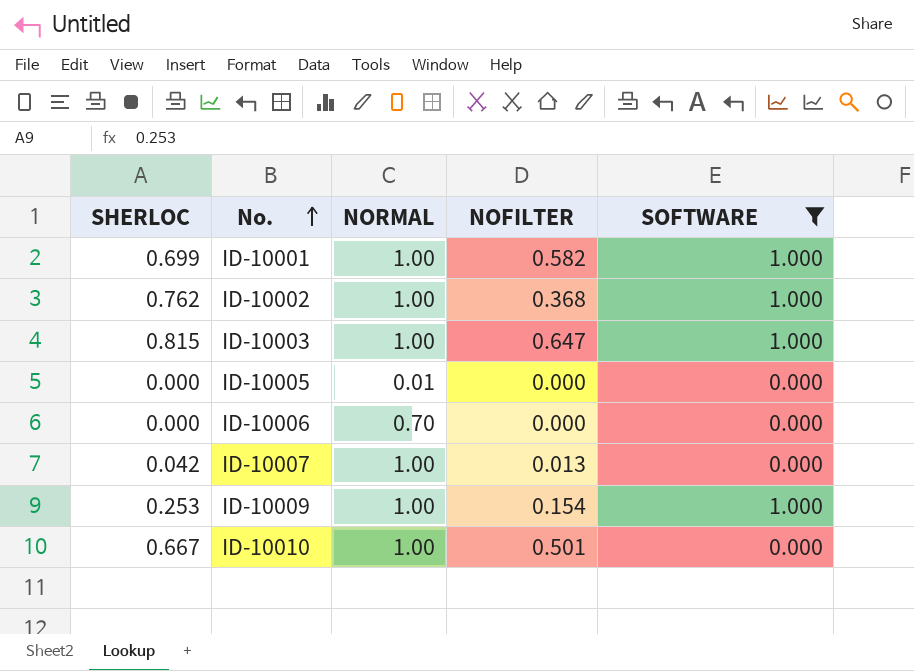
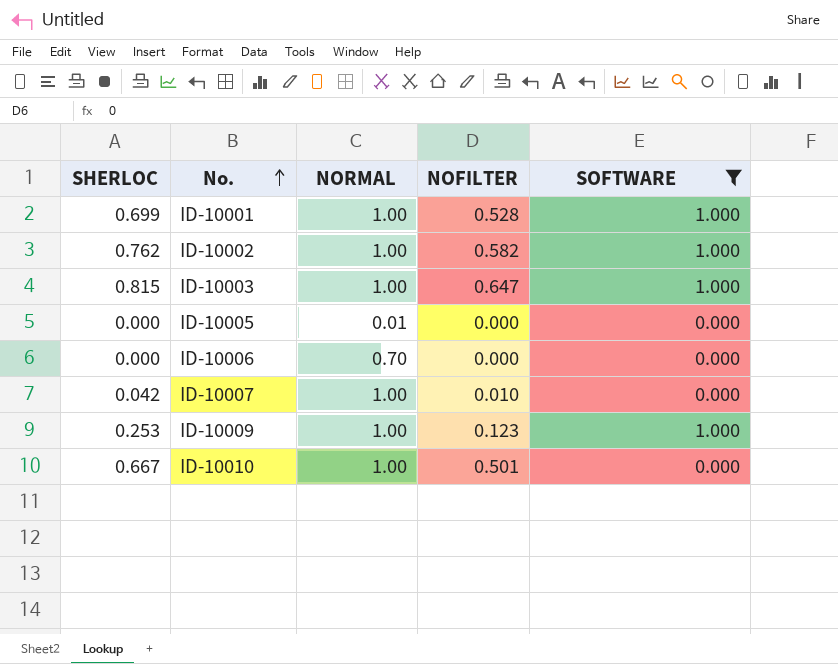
ID-10001 | NOFILTER: 0.582 -> 0.528
ID-10002 | NOFILTER: 0.368 -> 0.582
ID-10007 | NOFILTER: 0.013 -> 0.010
ID-10009 | NOFILTER: 0.154 -> 0.123

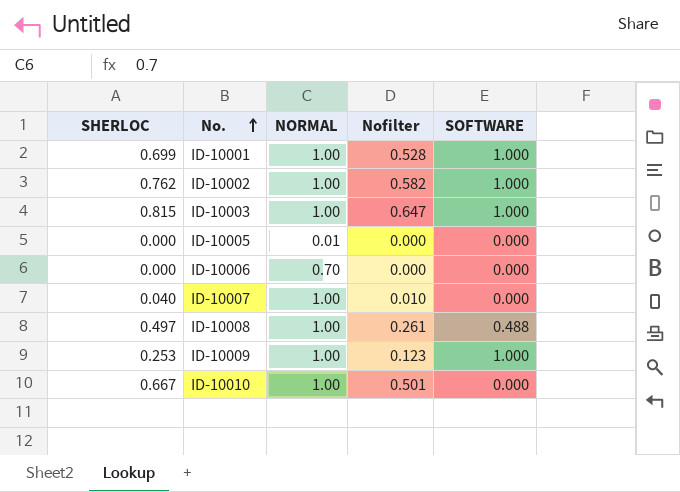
filter: SOFTWARE != 0.488 -> none
column name: NOFILTER -> Nofilter
ID-10007 | SHERLOC: 0.042 -> 0.040

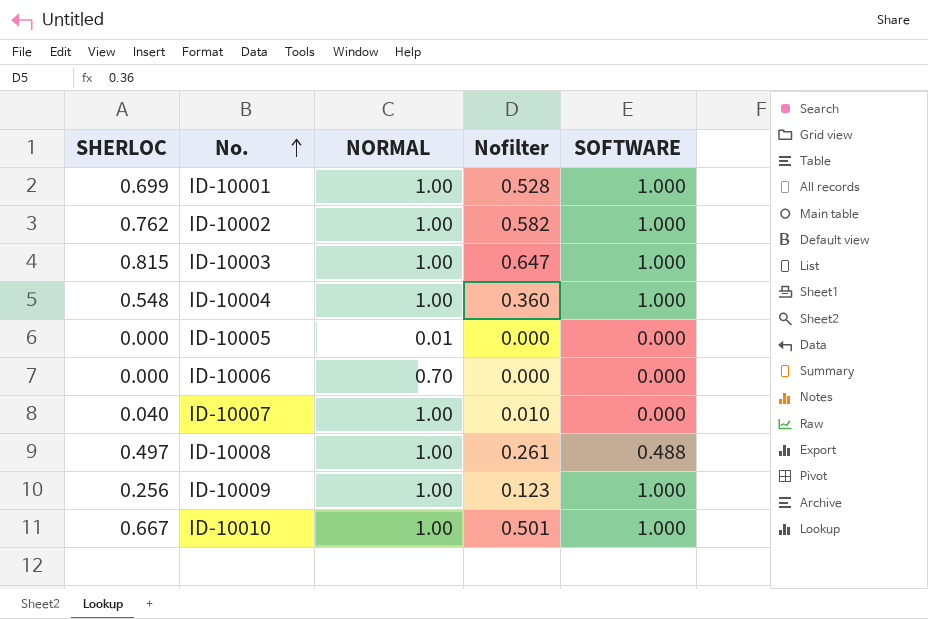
row ID-10004: none -> 0.548 | 1.00 | 0.360 | 1.000
ID-10009 | SHERLOC: 0.253 -> 0.256
ID-10010 | SOFTWARE: 0.000 -> 1.000

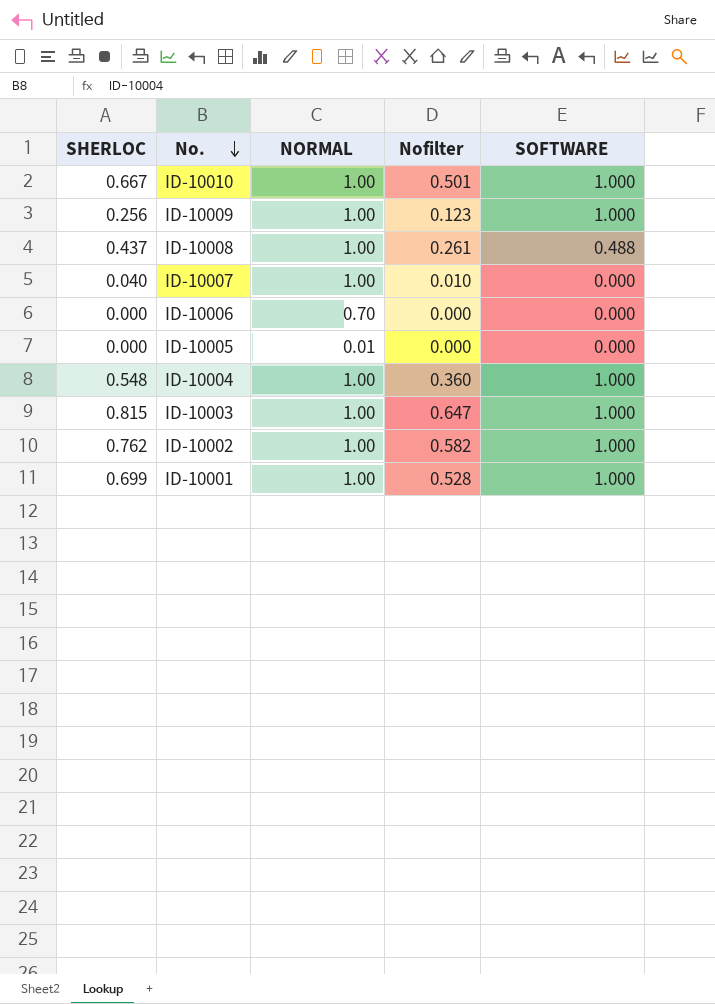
row order: No. ascending -> No. descending
ID-10008 | SHERLOC: 0.497 -> 0.437

